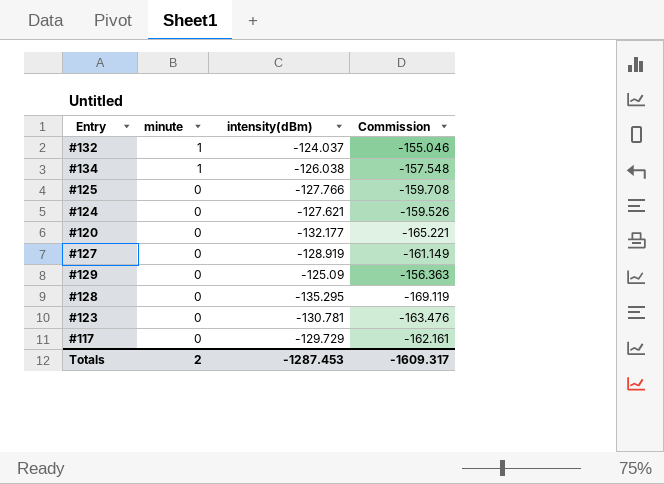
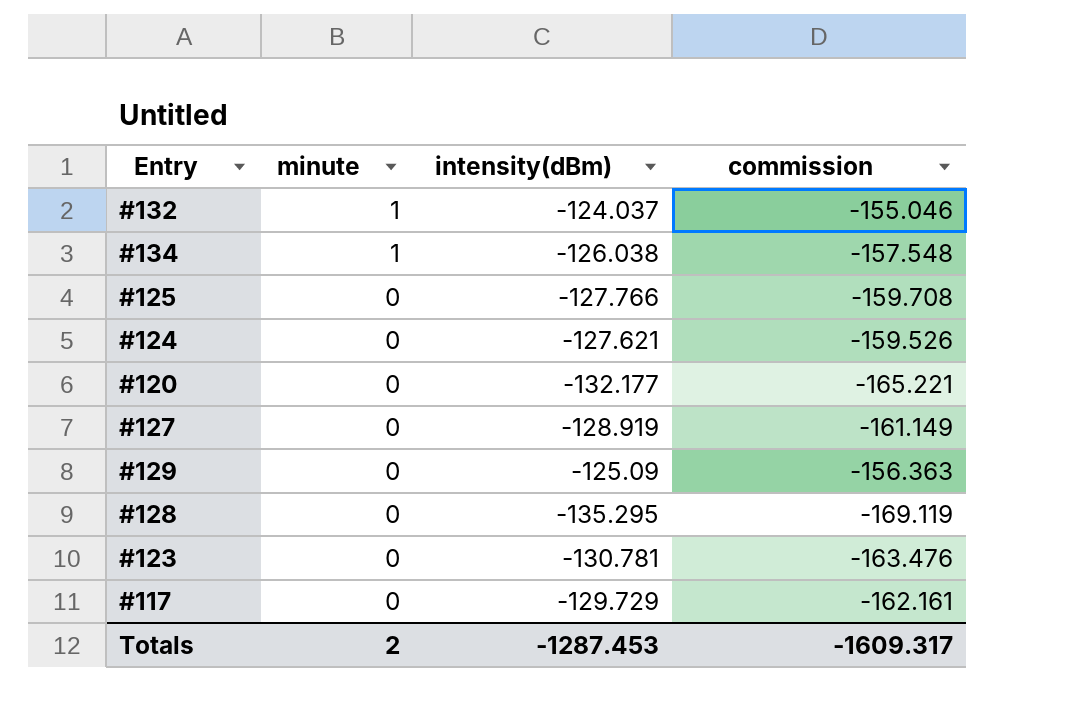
column name: Commission -> commission

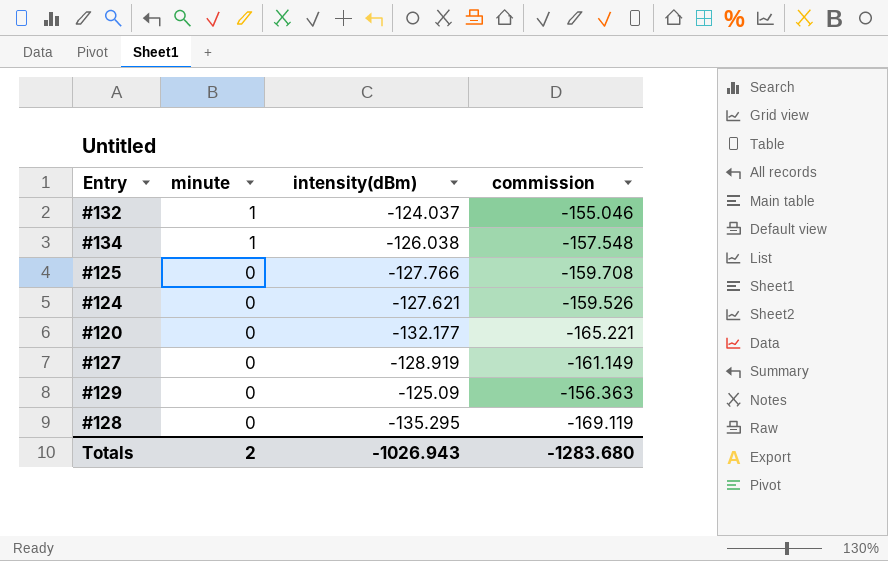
row #123: 0 | -130.781 | -163.476 -> none
row #117: 0 | -129.729 | -162.161 -> none
Totals | intensity(dBm): -1287.453 -> -1026.943
Totals | commission: -1609.317 -> -1283.680

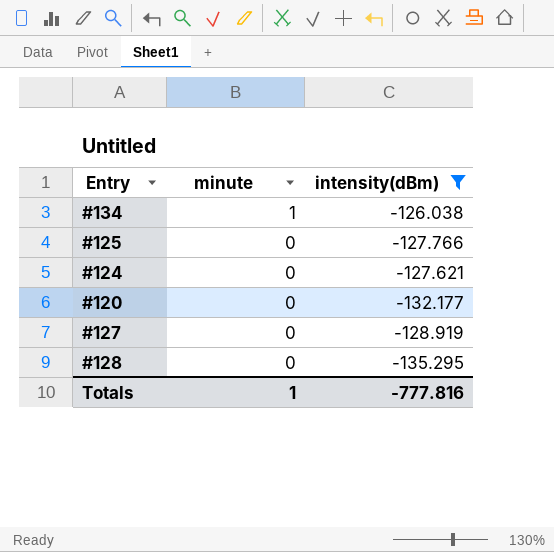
filter: none -> intensity(dBm) <= -126.038
column commission | formula: [intensity(dBm)] * 1.25 -> none
Totals | minute: 2 -> 1
Totals | intensity(dBm): -1026.943 -> -777.816

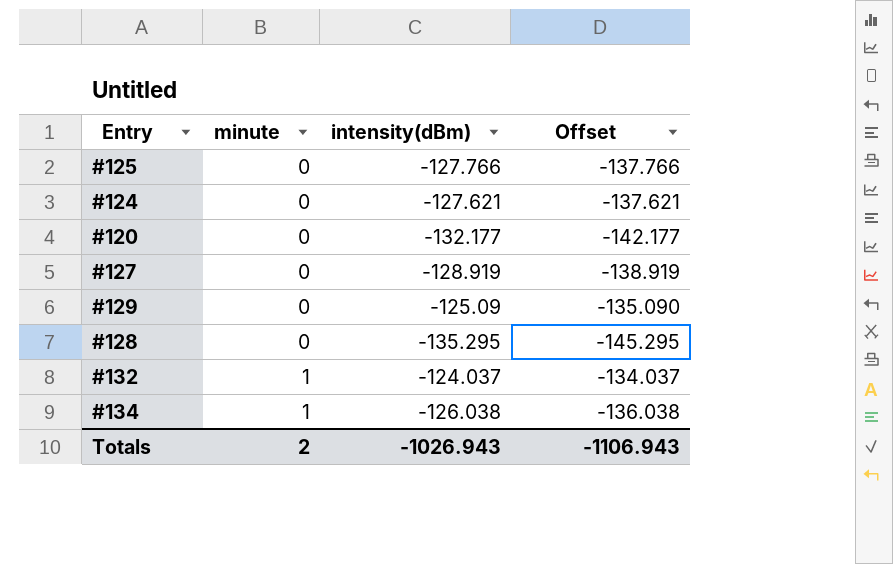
filter: intensity(dBm) <= -126.038 -> none
row order: minute descending -> minute ascending
column Offset | formula: none -> [intensity(dBm)] - 10
Totals | minute: 1 -> 2
Totals | intensity(dBm): -777.816 -> -1026.943

